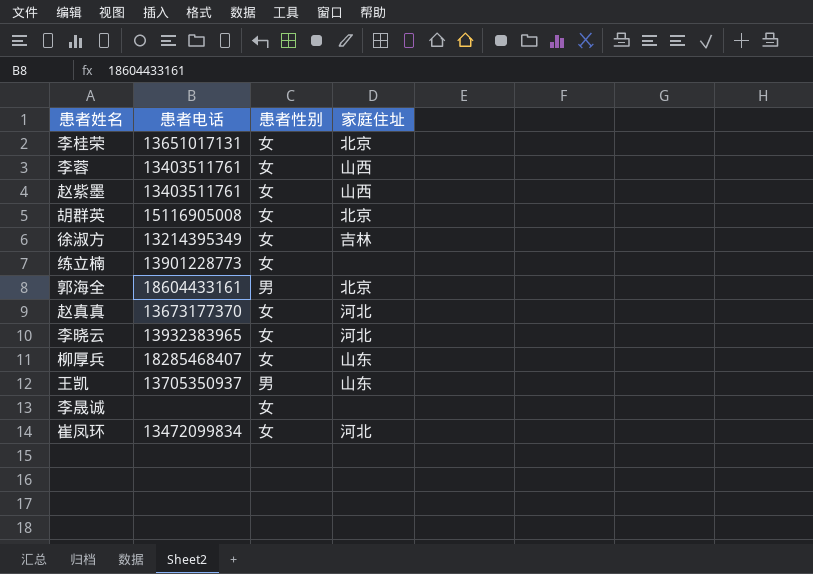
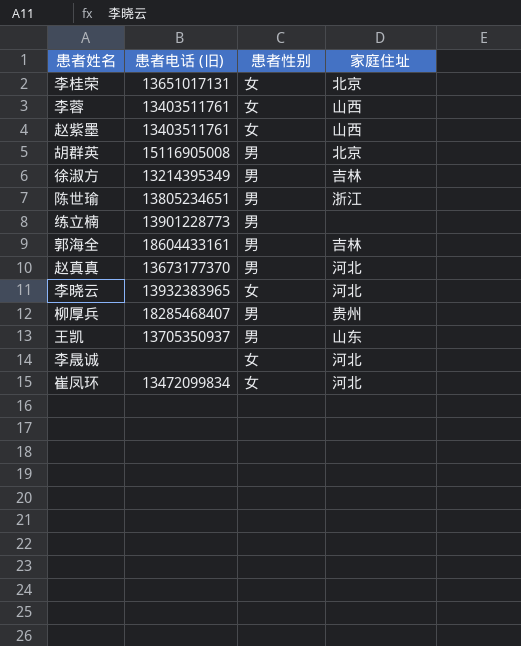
column name: 患者电话 -> 患者电话 (旧)
胡群英 | 患者性别: 女 -> 男
徐淑方 | 患者性别: 女 -> 男
row 陈世瑜: none -> 13805234651 | 男 | 浙江
练立楠 | 患者性别: 女 -> 男
郭海全 | 家庭住址: 北京 -> 吉林
赵真真 | 患者性别: 女 -> 男
柳厚兵 | 患者性别: 女 -> 男
柳厚兵 | 家庭住址: 山东 -> 贵州
李晟诚 | 家庭住址: none -> 河北

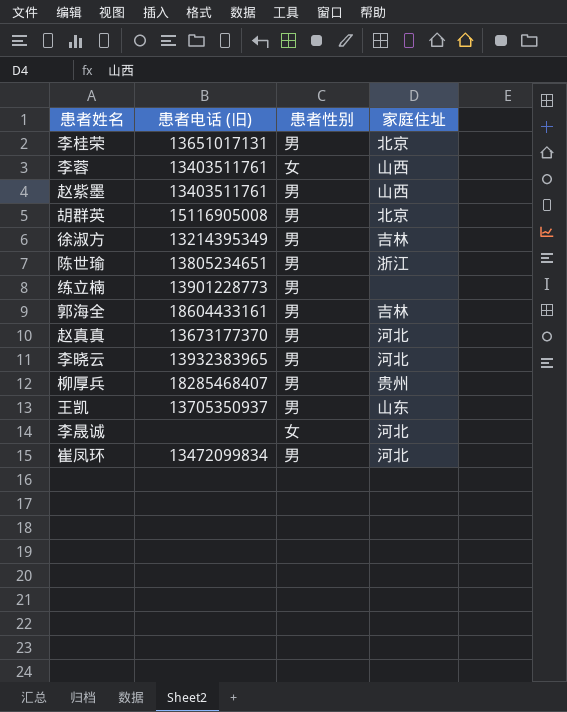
李桂荣 | 患者性别: 女 -> 男
赵紫墨 | 患者性别: 女 -> 男
李晓云 | 患者性别: 女 -> 男
崔凤环 | 患者性别: 女 -> 男

